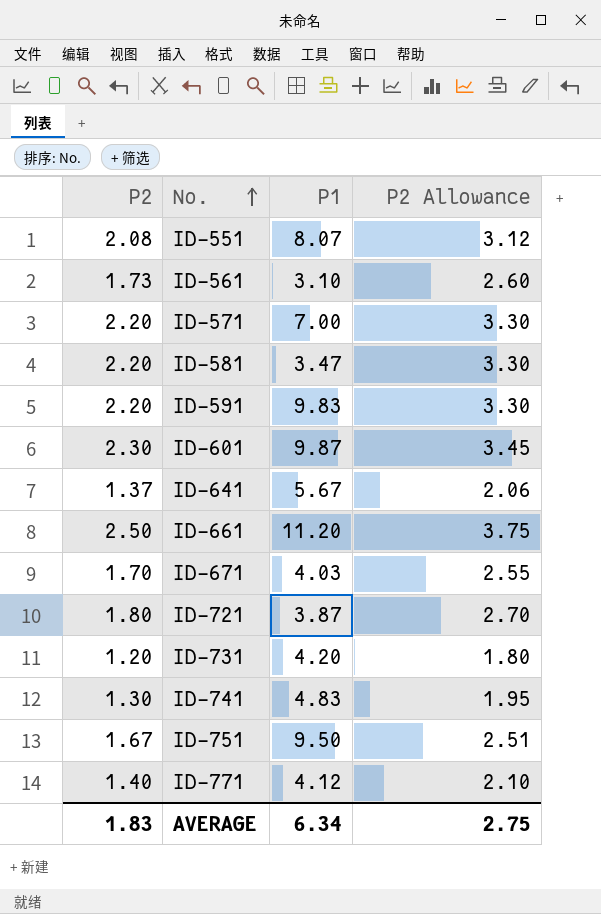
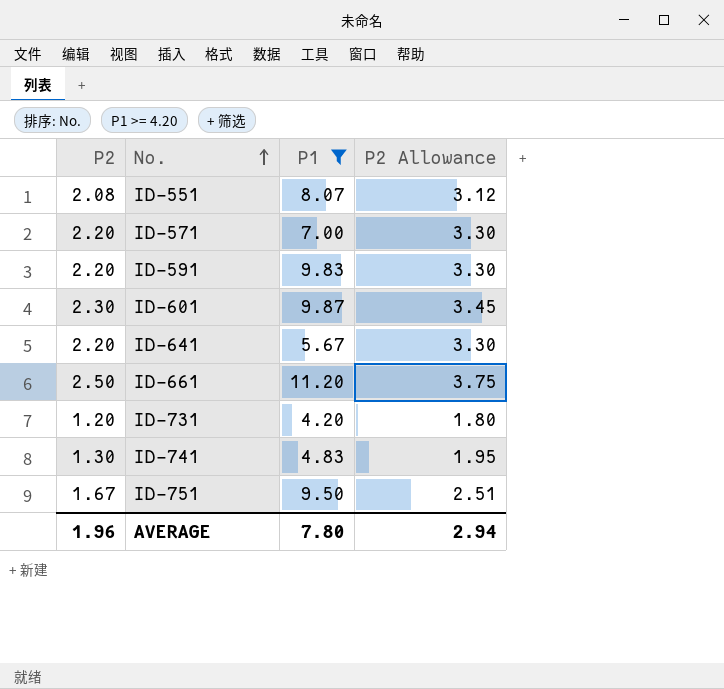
filter: none -> P1 >= 4.20
ID-641 | P2: 1.37 -> 2.20
ID-641 | P2 Allowance: 2.06 -> 3.30
AVERAGE | P2: 1.83 -> 1.96
AVERAGE | P1: 6.34 -> 7.80
AVERAGE | P2 Allowance: 2.75 -> 2.94

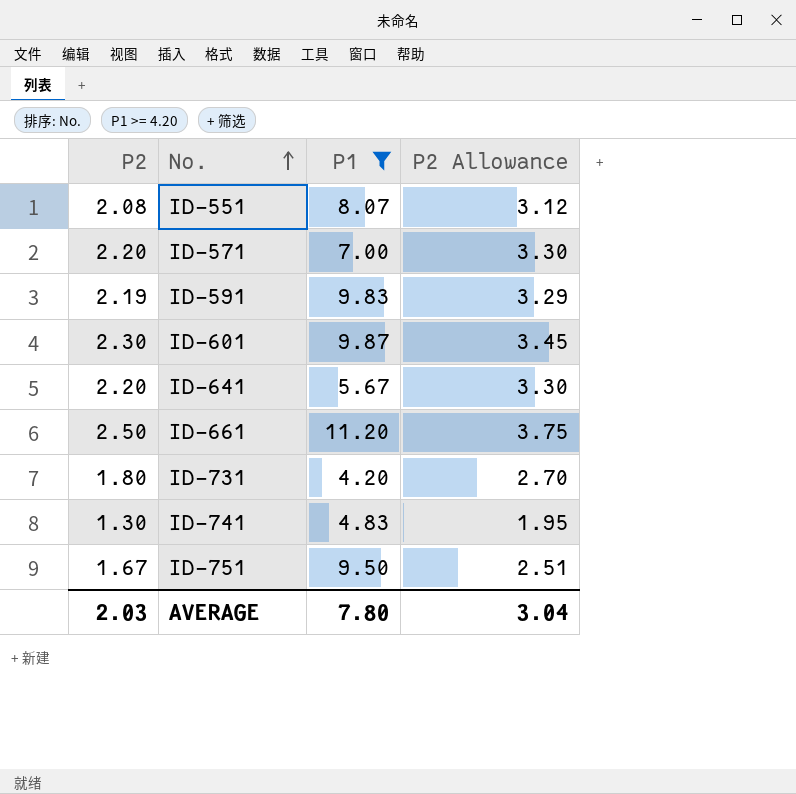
ID-591 | P2: 2.20 -> 2.19
ID-591 | P2 Allowance: 3.30 -> 3.29
ID-731 | P2: 1.20 -> 1.80
ID-731 | P2 Allowance: 1.80 -> 2.70
AVERAGE | P2: 1.96 -> 2.03
AVERAGE | P2 Allowance: 2.94 -> 3.04

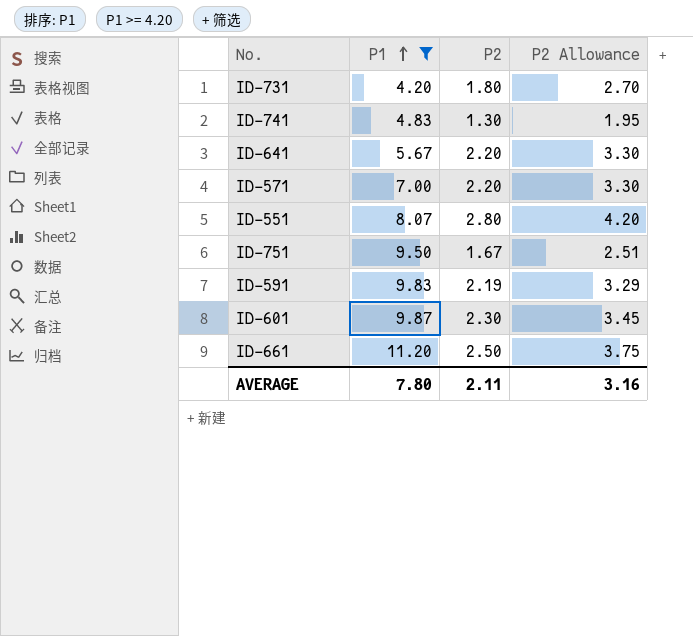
row order: No. ascending -> P1 ascending
column P2 | position: 1 -> 3
ID-551 | P2: 2.08 -> 2.80
ID-551 | P2 Allowance: 3.12 -> 4.20
AVERAGE | P2: 2.03 -> 2.11
AVERAGE | P2 Allowance: 3.04 -> 3.16

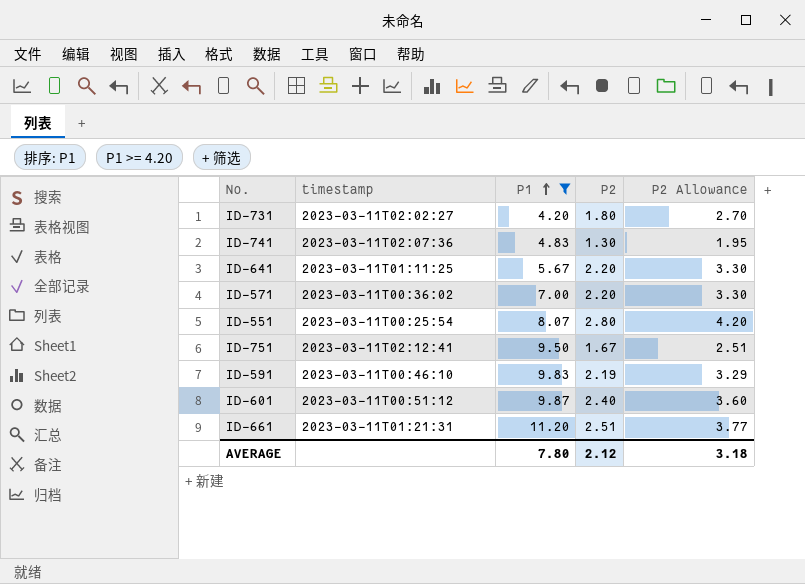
column timestamp | position: none -> 2
ID-601 | P2: 2.30 -> 2.40
ID-601 | P2 Allowance: 3.45 -> 3.60
ID-661 | P2: 2.50 -> 2.51
ID-661 | P2 Allowance: 3.75 -> 3.77
AVERAGE | P2: 2.11 -> 2.12
AVERAGE | P2 Allowance: 3.16 -> 3.18

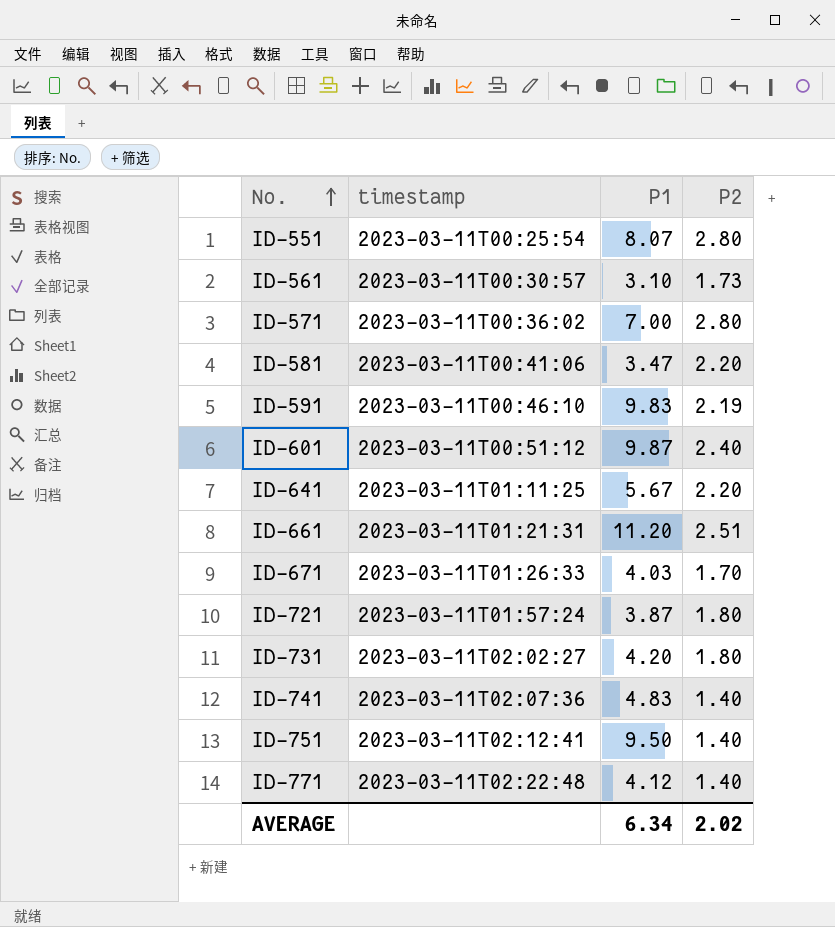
filter: P1 >= 4.20 -> none
row order: P1 ascending -> No. ascending
column P2 Allowance | formula: [P2] * 1.5 -> none
ID-571 | P2: 2.20 -> 2.80
ID-741 | P2: 1.30 -> 1.40
ID-751 | P2: 1.67 -> 1.40
AVERAGE | P1: 7.80 -> 6.34
AVERAGE | P2: 2.12 -> 2.02

